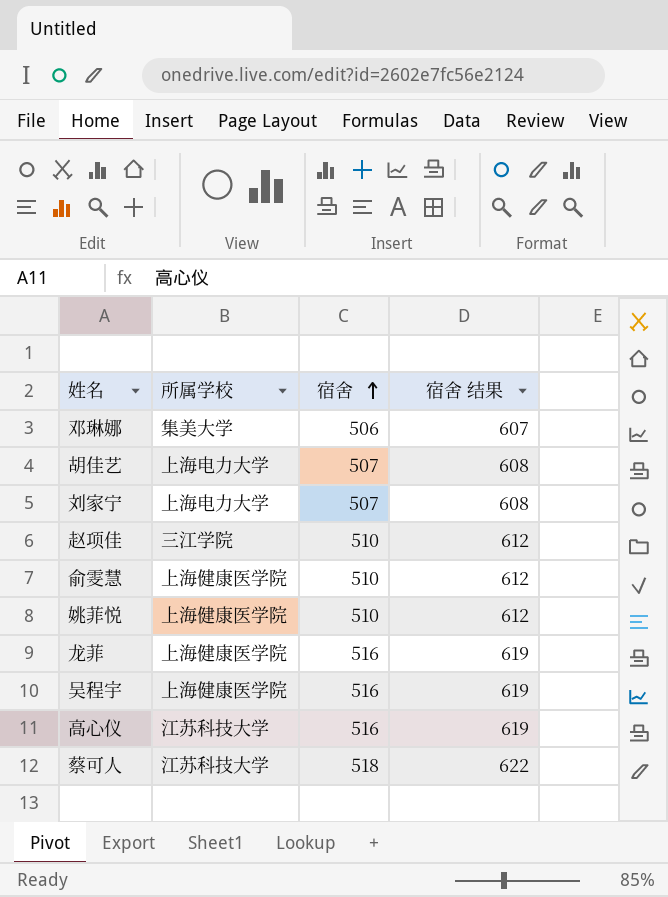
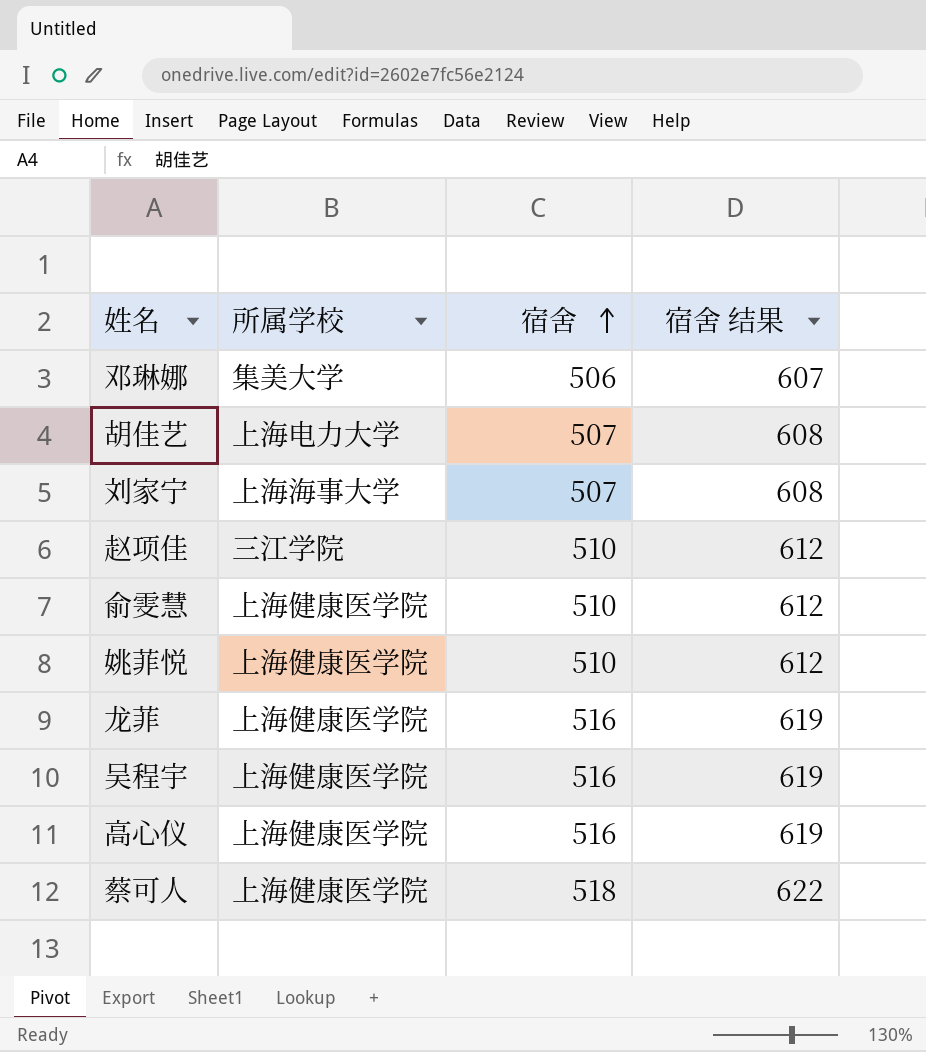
刘家宁 | 所属学校: 上海电力大学 -> 上海海事大学
高心仪 | 所属学校: 江苏科技大学 -> 上海健康医学院
蔡可人 | 所属学校: 江苏科技大学 -> 上海健康医学院

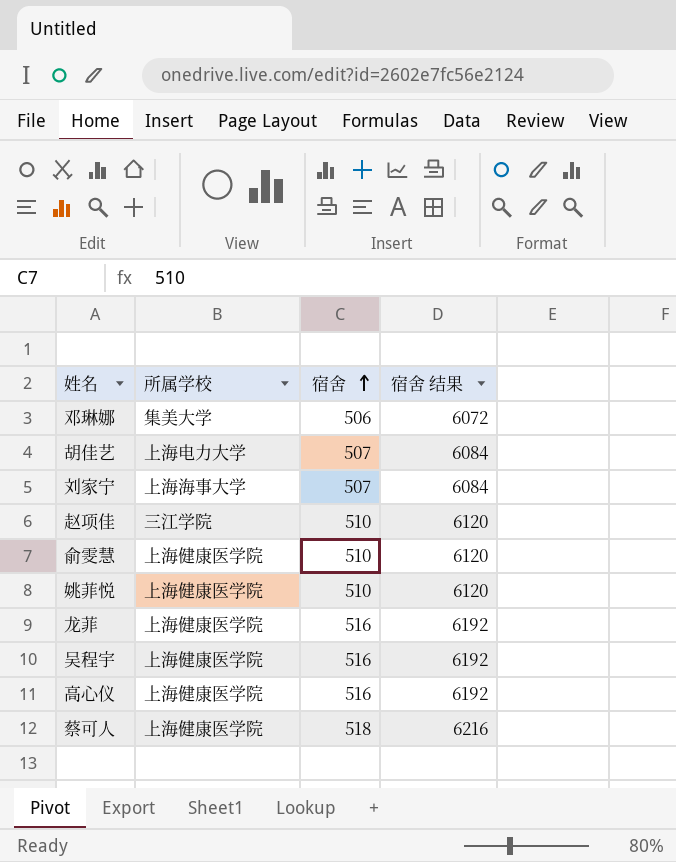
column 宿舍 结果 | formula: [宿舍] * 1.2 -> [宿舍] * 12

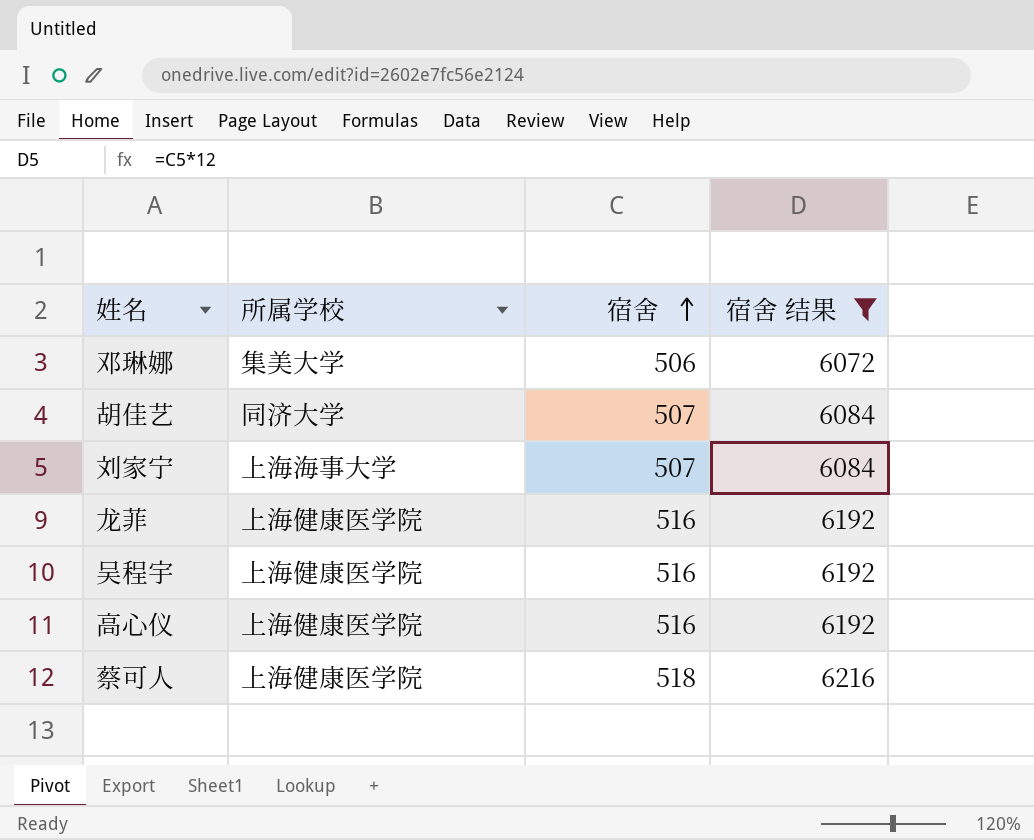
filter: none -> 宿舍 结果 != 6120
胡佳艺 | 所属学校: 上海电力大学 -> 同济大学

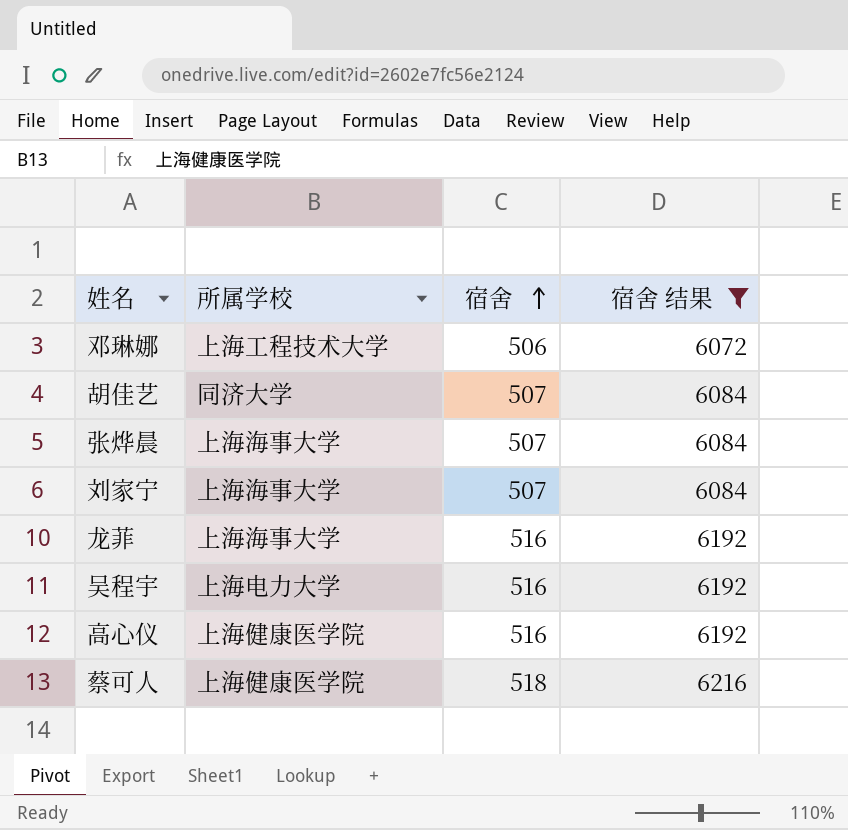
邓琳娜 | 所属学校: 集美大学 -> 上海工程技术大学
row 张烨晨: none -> 上海海事大学 | 507 | 6084
龙菲 | 所属学校: 上海健康医学院 -> 上海海事大学
吴程宇 | 所属学校: 上海健康医学院 -> 上海电力大学

